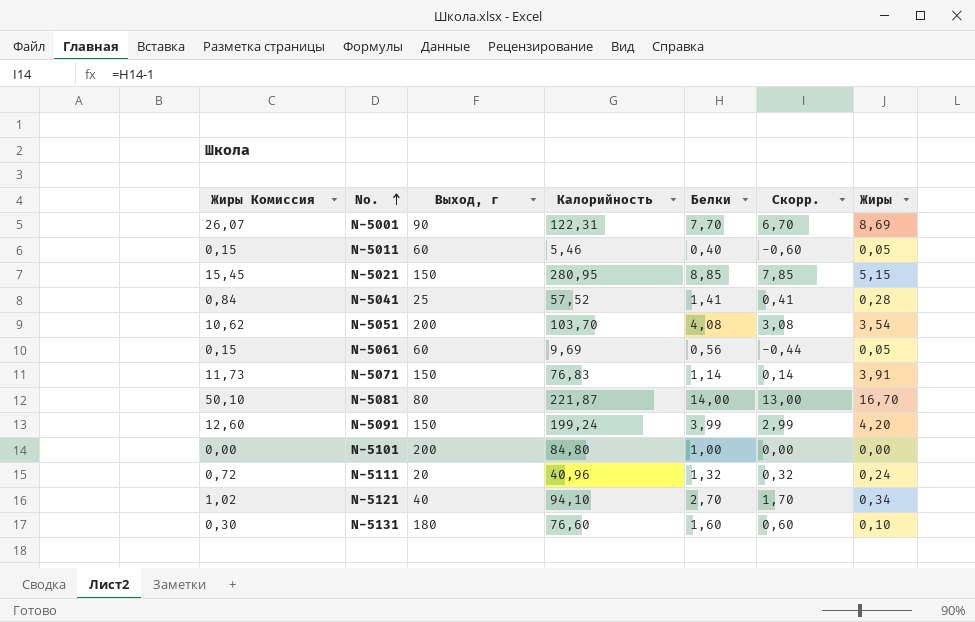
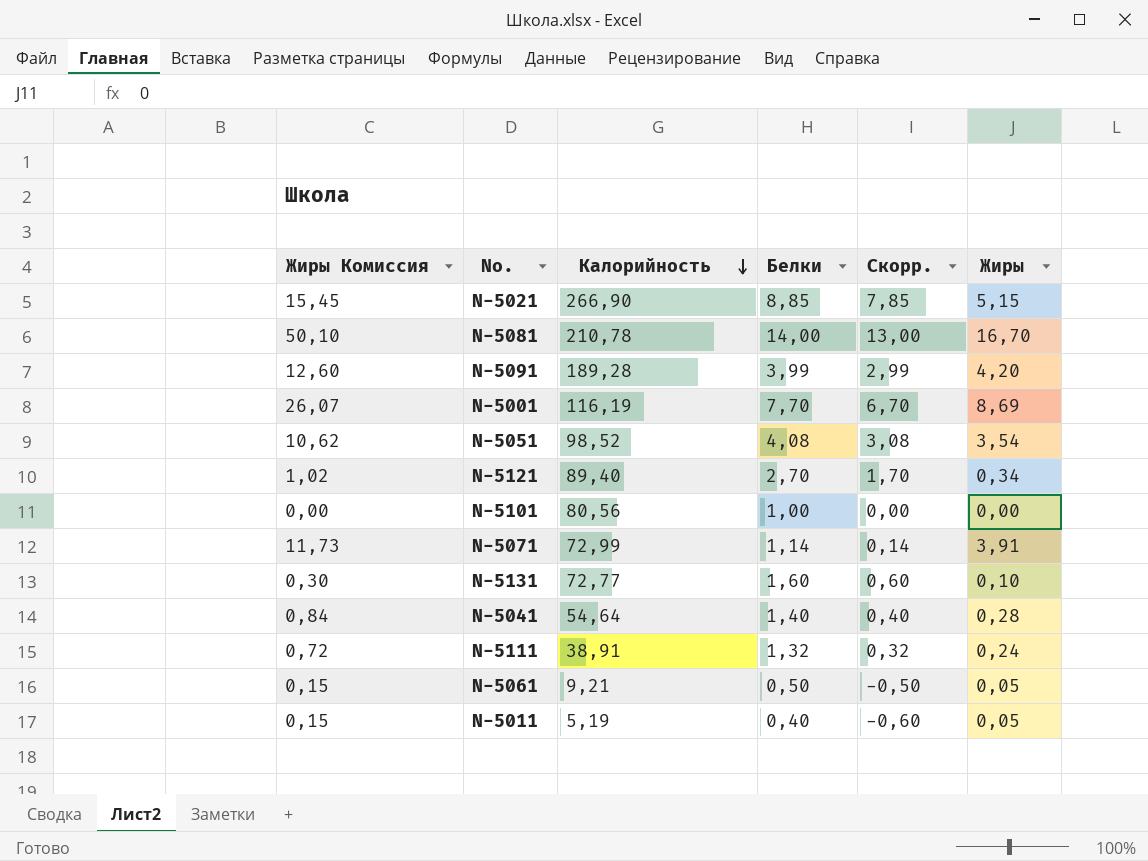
row order: No. ascending -> Калорийность descending
column Выход, г | position: 3 -> none
N-5021 | Калорийность: 280,95 -> 266,90
N-5081 | Калорийность: 221,87 -> 210,78
N-5091 | Калорийность: 199,24 -> 189,28
N-5001 | Калорийность: 122,31 -> 116,19
N-5051 | Калорийность: 103,70 -> 98,52
N-5121 | Калорийность: 94,10 -> 89,40
N-5101 | Калорийность: 84,80 -> 80,56
N-5071 | Калорийность: 76,83 -> 72,99
N-5131 | Калорийность: 76,60 -> 72,77
N-5041 | Калорийность: 57,52 -> 54,64
N-5041 | Белки: 1,41 -> 1,40
N-5041 | Скорр.: 0,41 -> 0,40
N-5111 | Калорийность: 40,96 -> 38,91
N-5061 | Калорийность: 9,69 -> 9,21
N-5061 | Белки: 0,56 -> 0,50
N-5061 | Скорр.: -0,44 -> -0,50
N-5011 | Калорийность: 5,46 -> 5,19

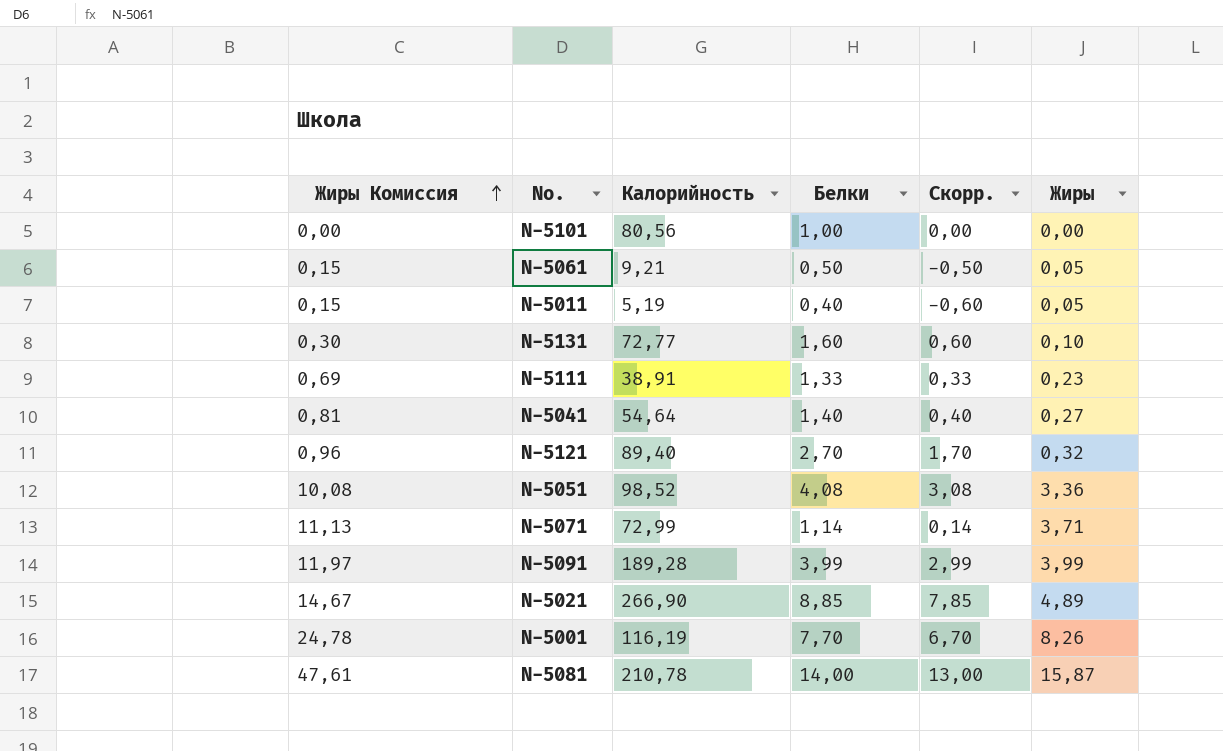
row order: Калорийность descending -> Жиры Комиссия ascending
N-5111 | Жиры Комиссия: 0,72 -> 0,69
N-5111 | Белки: 1,32 -> 1,33
N-5111 | Скорр.: 0,32 -> 0,33
N-5111 | Жиры: 0,24 -> 0,23
N-5041 | Жиры Комиссия: 0,84 -> 0,81
N-5041 | Жиры: 0,28 -> 0,27
N-5121 | Жиры Комиссия: 1,02 -> 0,96
N-5121 | Жиры: 0,34 -> 0,32
N-5051 | Жиры Комиссия: 10,62 -> 10,08
N-5051 | Жиры: 3,54 -> 3,36
N-5071 | Жиры Комиссия: 11,73 -> 11,13
N-5071 | Жиры: 3,91 -> 3,71
N-5091 | Жиры Комиссия: 12,60 -> 11,97
N-5091 | Жиры: 4,20 -> 3,99
N-5021 | Жиры Комиссия: 15,45 -> 14,67
N-5021 | Жиры: 5,15 -> 4,89
N-5001 | Жиры Комиссия: 26,07 -> 24,78
N-5001 | Жиры: 8,69 -> 8,26
N-5081 | Жиры Комиссия: 50,10 -> 47,61
N-5081 | Жиры: 16,70 -> 15,87

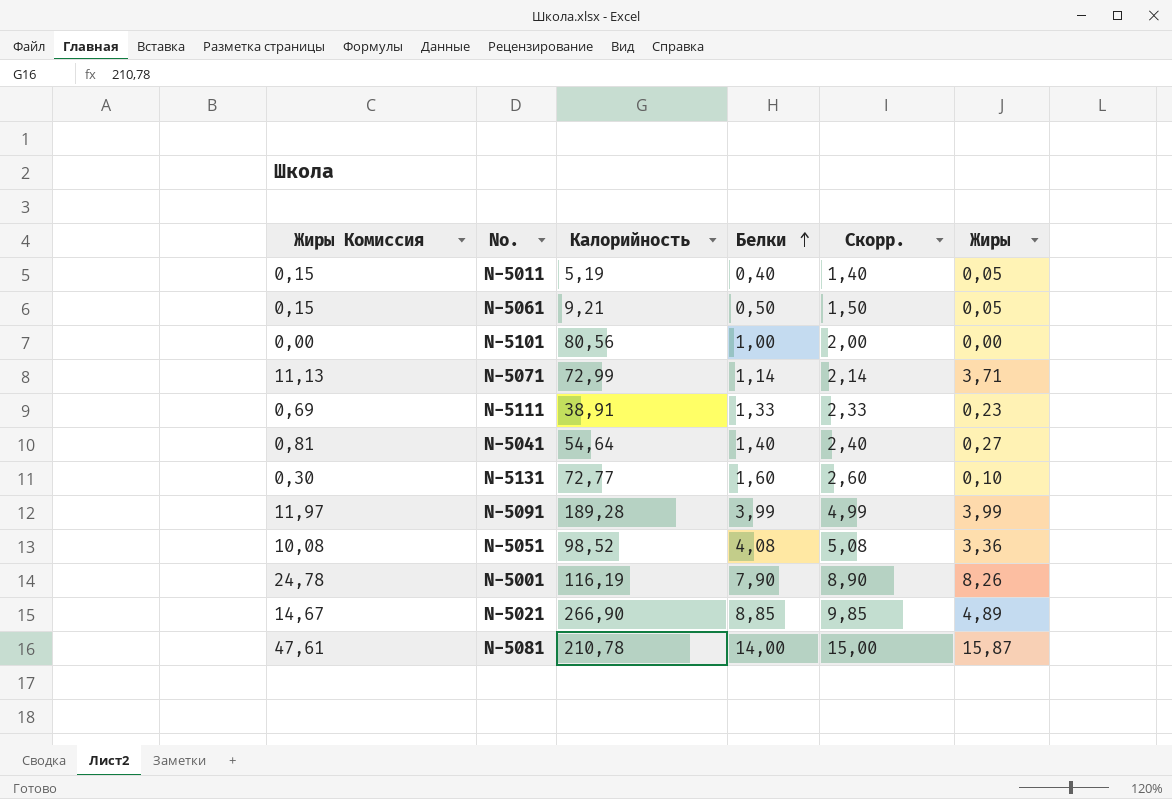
row order: Жиры Комиссия ascending -> Белки ascending
column Скорр. | formula: [Белки] - 1 -> [Белки] + 1
row N-5121: 0,96 | 89,40 | 2,70 | 1,70 | 0,32 -> none
N-5001 | Белки: 7,70 -> 7,90

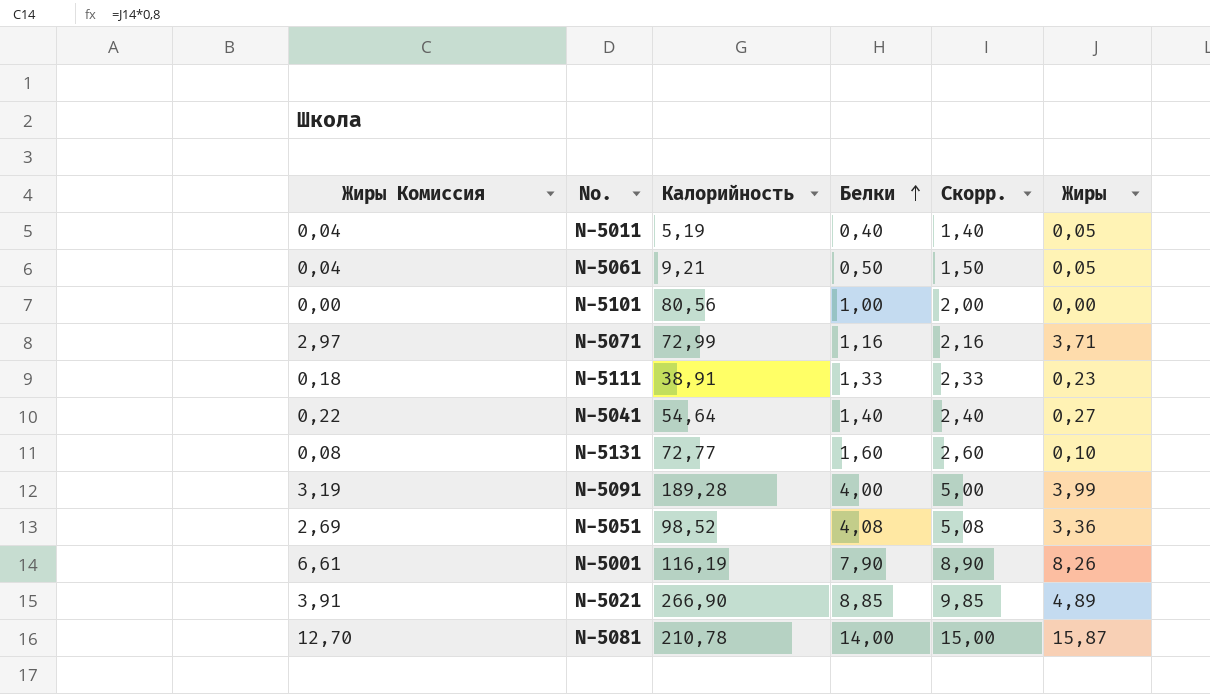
column Жиры Комиссия | formula: [Жиры] * 3 -> [Жиры] * 0,8
N-5071 | Белки: 1,14 -> 1,16
N-5071 | Скорр.: 2,14 -> 2,16
N-5091 | Белки: 3,99 -> 4,00
N-5091 | Скорр.: 4,99 -> 5,00

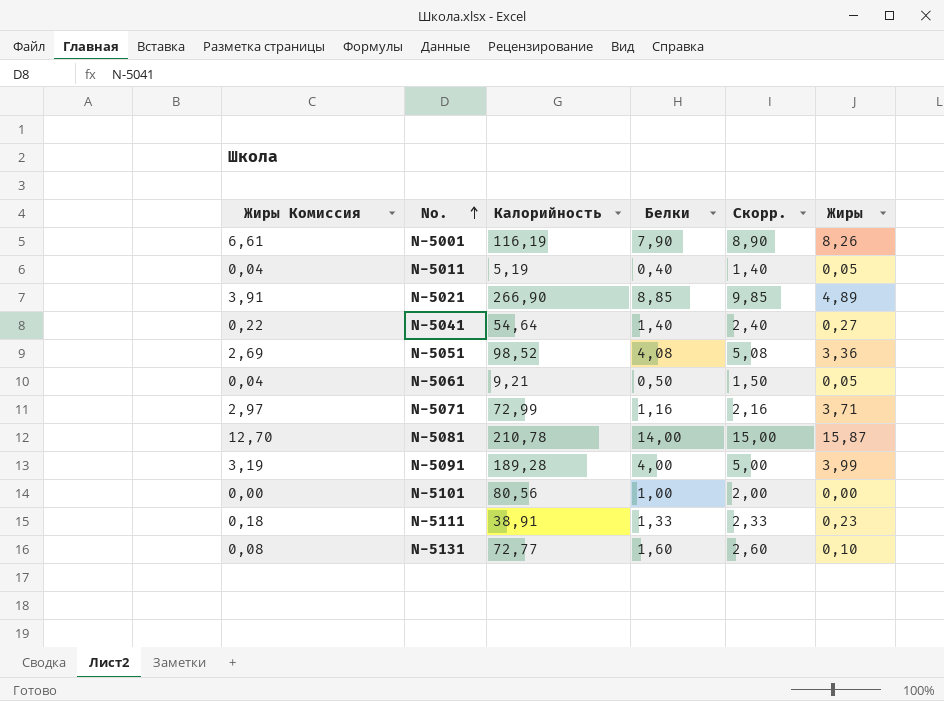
row order: Белки ascending -> No. ascending

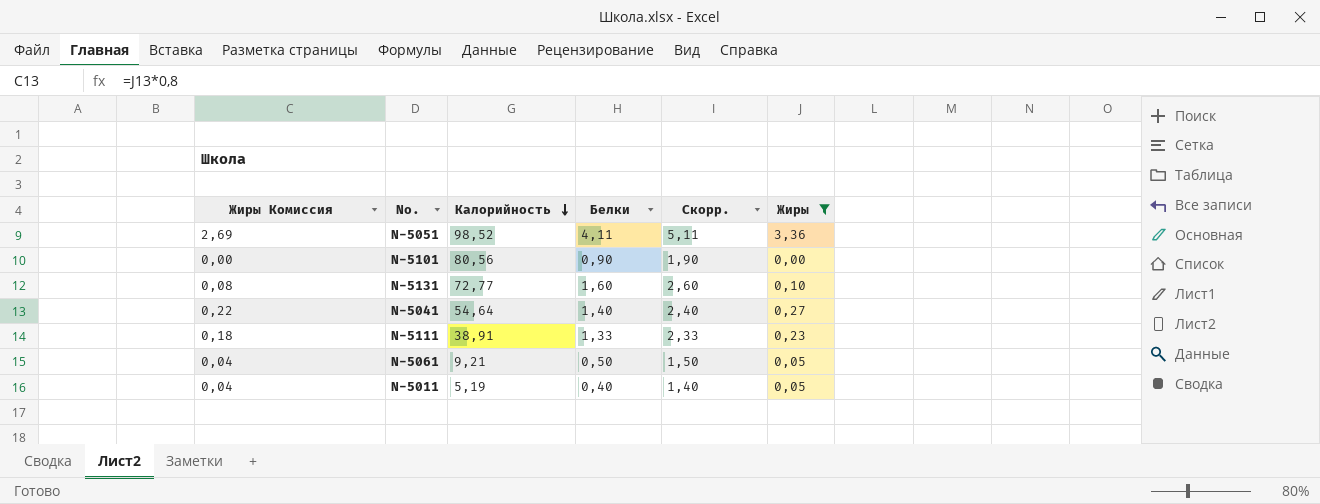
filter: none -> Жиры <= 3,36
row order: No. ascending -> Калорийность descending
N-5051 | Белки: 4,08 -> 4,11
N-5051 | Скорр.: 5,08 -> 5,11
N-5101 | Белки: 1,00 -> 0,90
N-5101 | Скорр.: 2,00 -> 1,90

